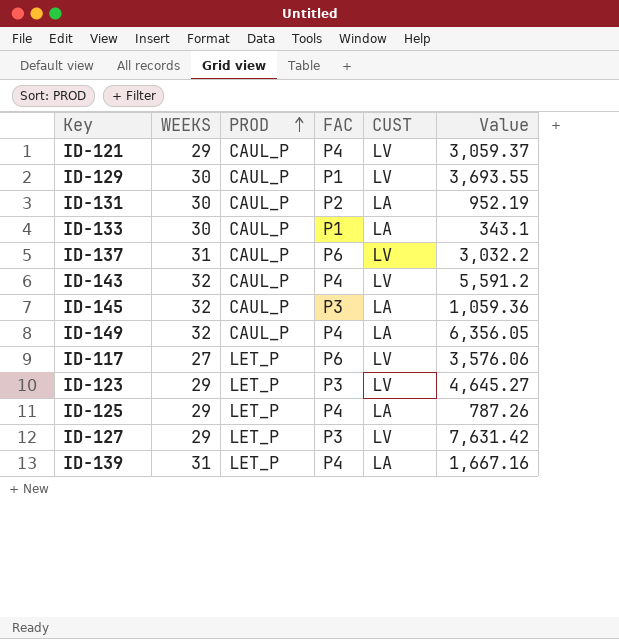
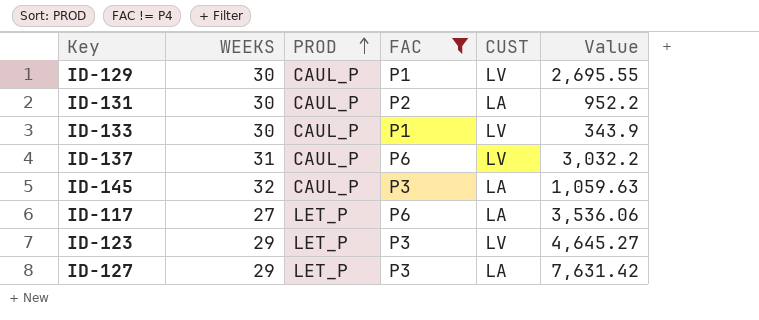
filter: none -> FAC != P4
ID-129 | Value: 3,693.55 -> 2,695.55
ID-131 | Value: 952.19 -> 952.2
ID-133 | CUST: LA -> LV
ID-133 | Value: 343.1 -> 343.9
ID-145 | Value: 1,059.36 -> 1,059.63
ID-117 | CUST: LV -> LA
ID-117 | Value: 3,576.06 -> 3,536.06
ID-127 | CUST: LV -> LA

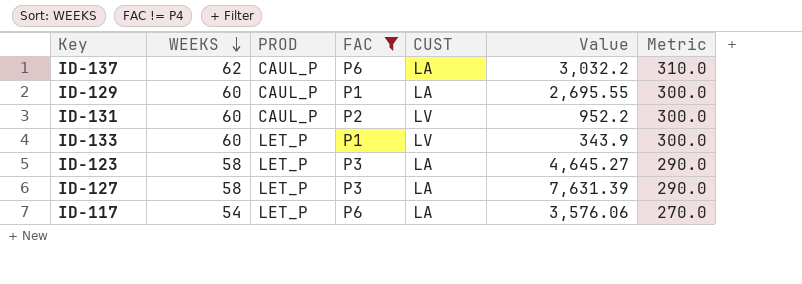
row order: PROD ascending -> WEEKS descending
column Metric | formula: none -> [WEEKS] * 5
row ID-145: 32 | CAUL_P | P3 | LA | 1,059.63 -> none
ID-137 | WEEKS: 31 -> 62
ID-137 | CUST: LV -> LA
ID-129 | WEEKS: 30 -> 60
ID-129 | CUST: LV -> LA
ID-131 | WEEKS: 30 -> 60
ID-131 | CUST: LA -> LV
ID-133 | WEEKS: 30 -> 60
ID-133 | PROD: CAUL_P -> LET_P
ID-123 | WEEKS: 29 -> 58
ID-123 | CUST: LV -> LA
ID-127 | WEEKS: 29 -> 58
ID-127 | Value: 7,631.42 -> 7,631.39
ID-117 | WEEKS: 27 -> 54
ID-117 | Value: 3,536.06 -> 3,576.06

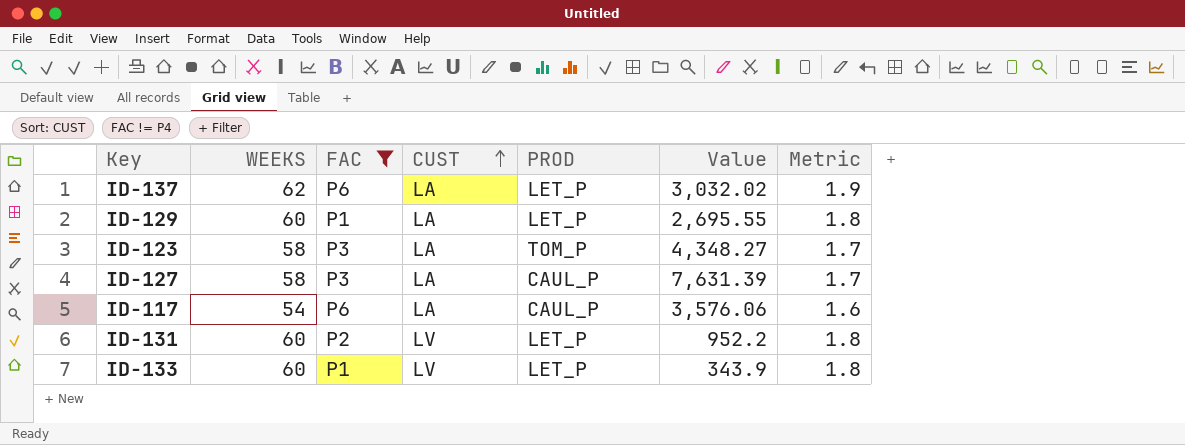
row order: WEEKS descending -> CUST ascending
column PROD | position: 3 -> 5
column Metric | formula: [WEEKS] * 5 -> [WEEKS] * 0.03
ID-137 | PROD: CAUL_P -> LET_P
ID-137 | Value: 3,032.2 -> 3,032.02
ID-129 | PROD: CAUL_P -> LET_P
ID-123 | PROD: LET_P -> TOM_P
ID-123 | Value: 4,645.27 -> 4,348.27
ID-127 | PROD: LET_P -> CAUL_P
ID-117 | PROD: LET_P -> CAUL_P
ID-131 | PROD: CAUL_P -> LET_P

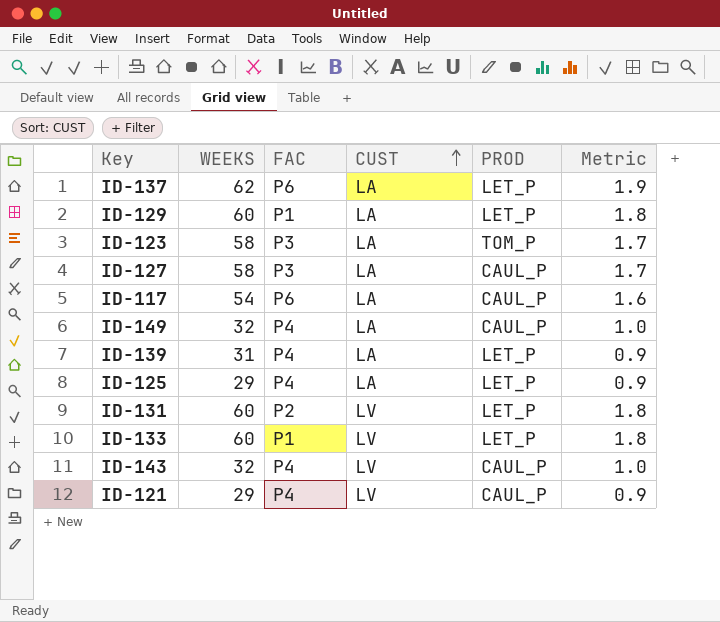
filter: FAC != P4 -> none
column Value | position: 6 -> none

